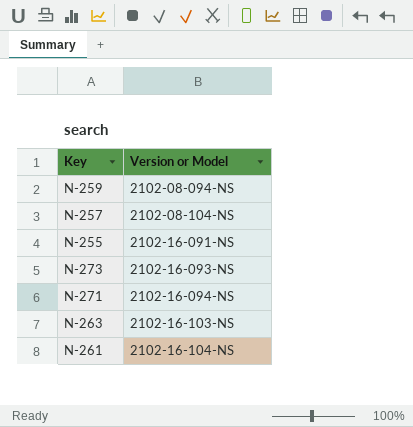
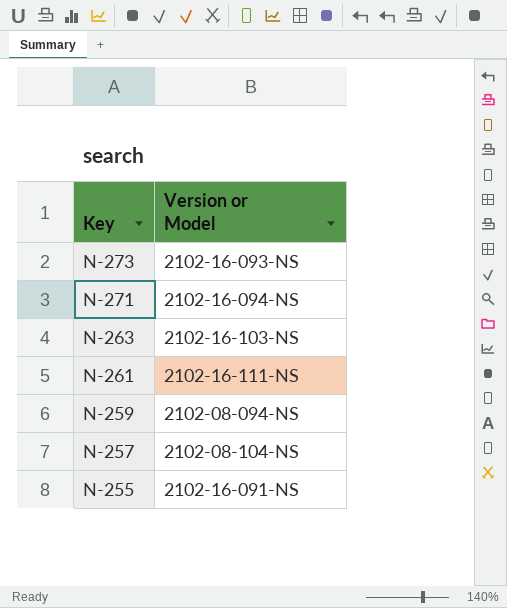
row order: Version or Model ascending -> Key descending
N-261 | Version or Model: 2102-16-104-NS -> 2102-16-111-NS

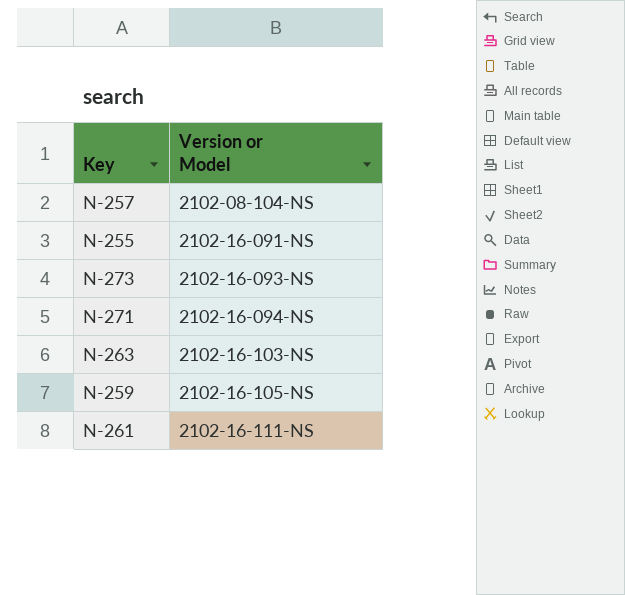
row order: Key descending -> Version or Model ascending
N-259 | Version or Model: 2102-08-094-NS -> 2102-16-105-NS

